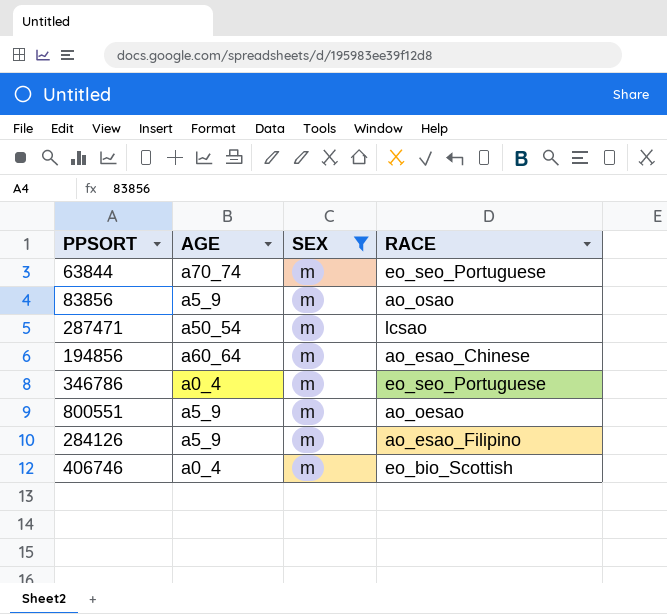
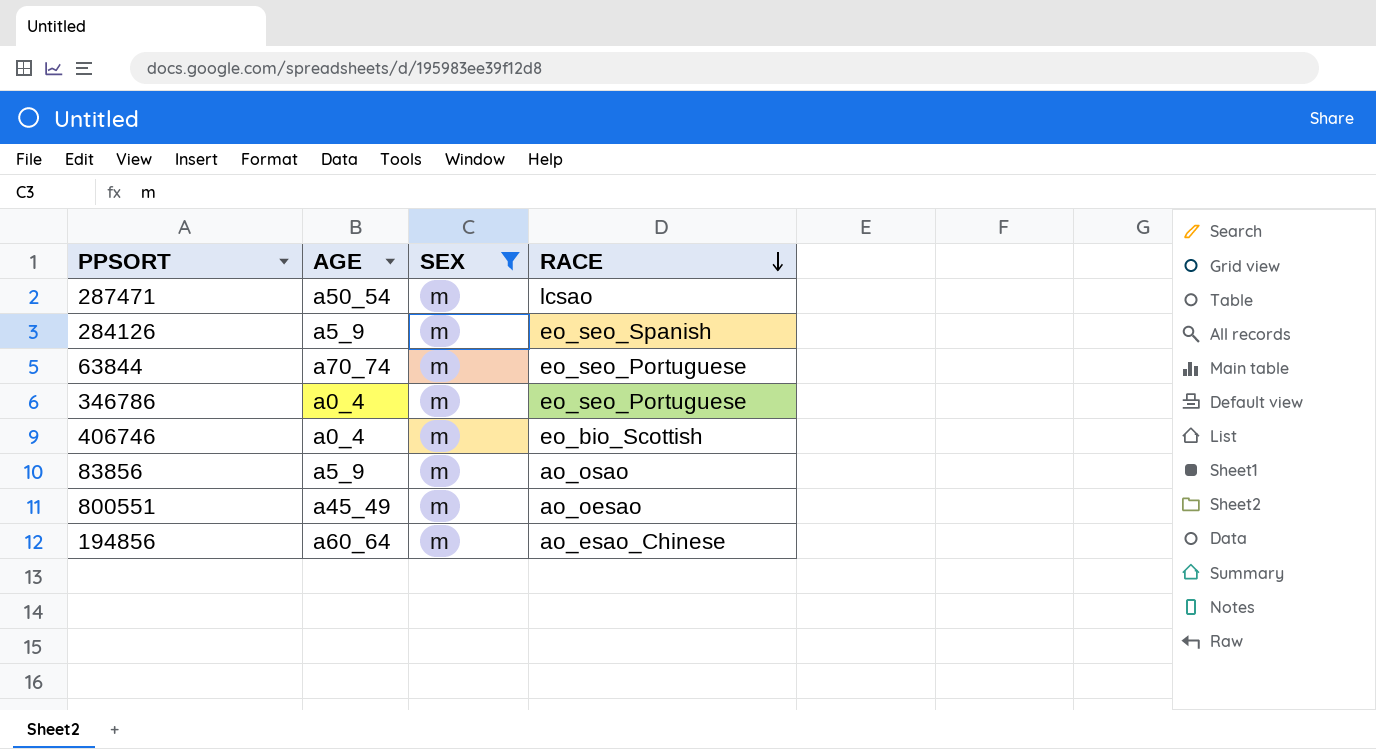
row order: none -> RACE descending
284126 | RACE: ao_esao_Filipino -> eo_seo_Spanish
800551 | AGE: a5_9 -> a45_49

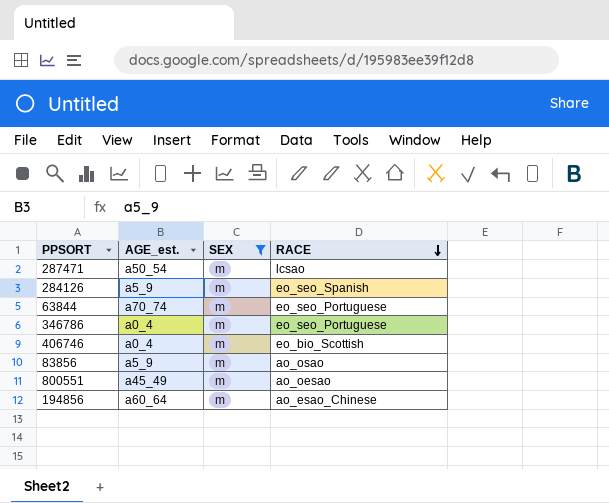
column name: AGE -> AGE_est.

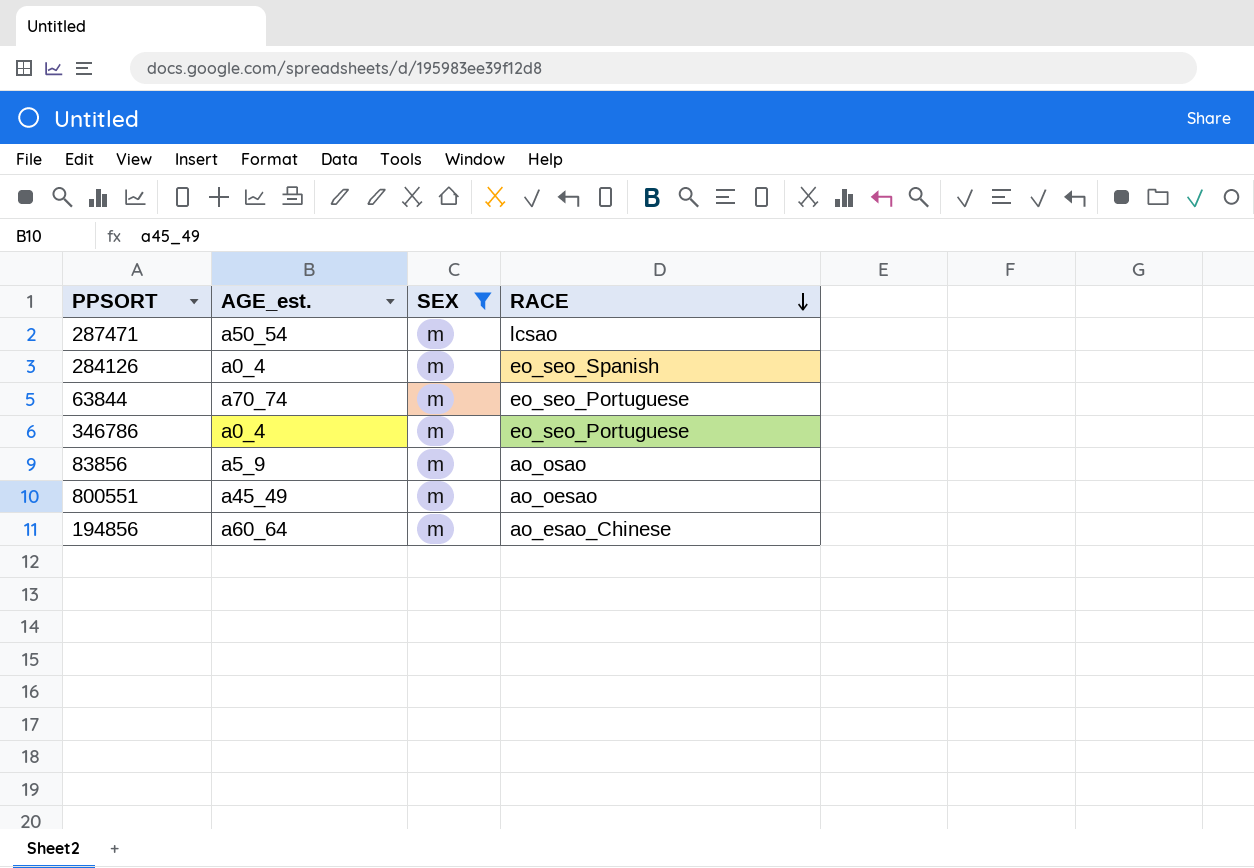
row 406746: a0_4 | m | eo_bio_Scottish -> none
284126 | AGE_est.: a5_9 -> a0_4

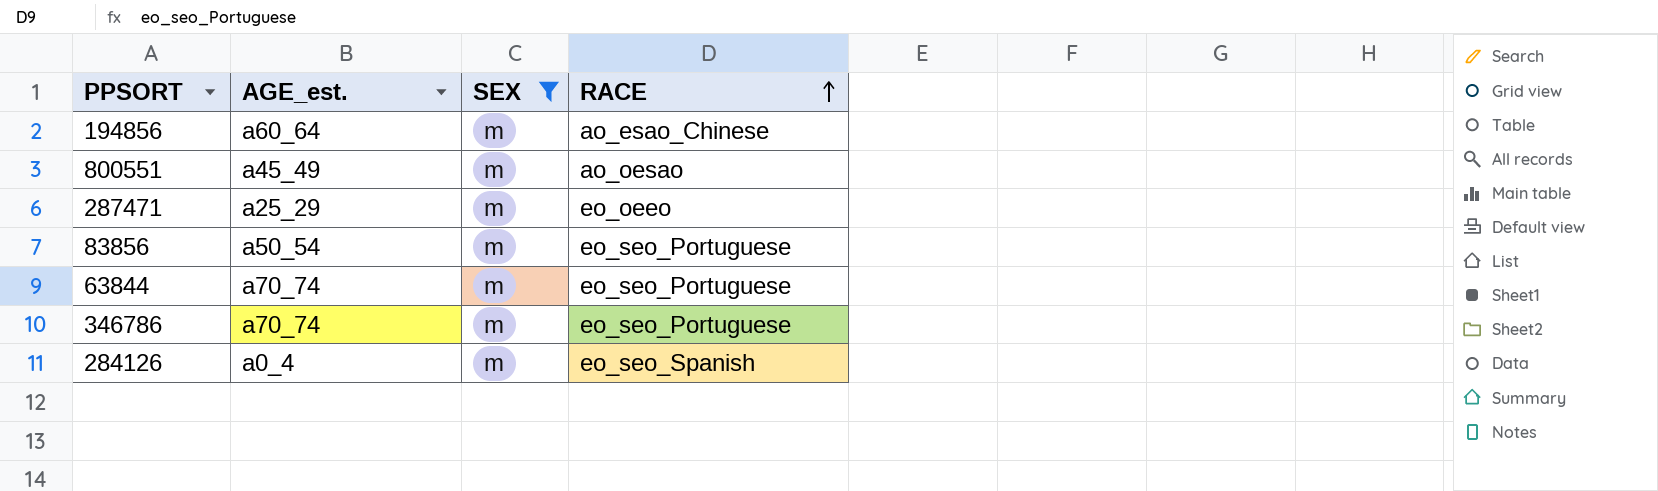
row order: RACE descending -> RACE ascending
287471 | AGE_est.: a50_54 -> a25_29
287471 | RACE: lcsao -> eo_oeeo
83856 | AGE_est.: a5_9 -> a50_54
83856 | RACE: ao_osao -> eo_seo_Portuguese
346786 | AGE_est.: a0_4 -> a70_74

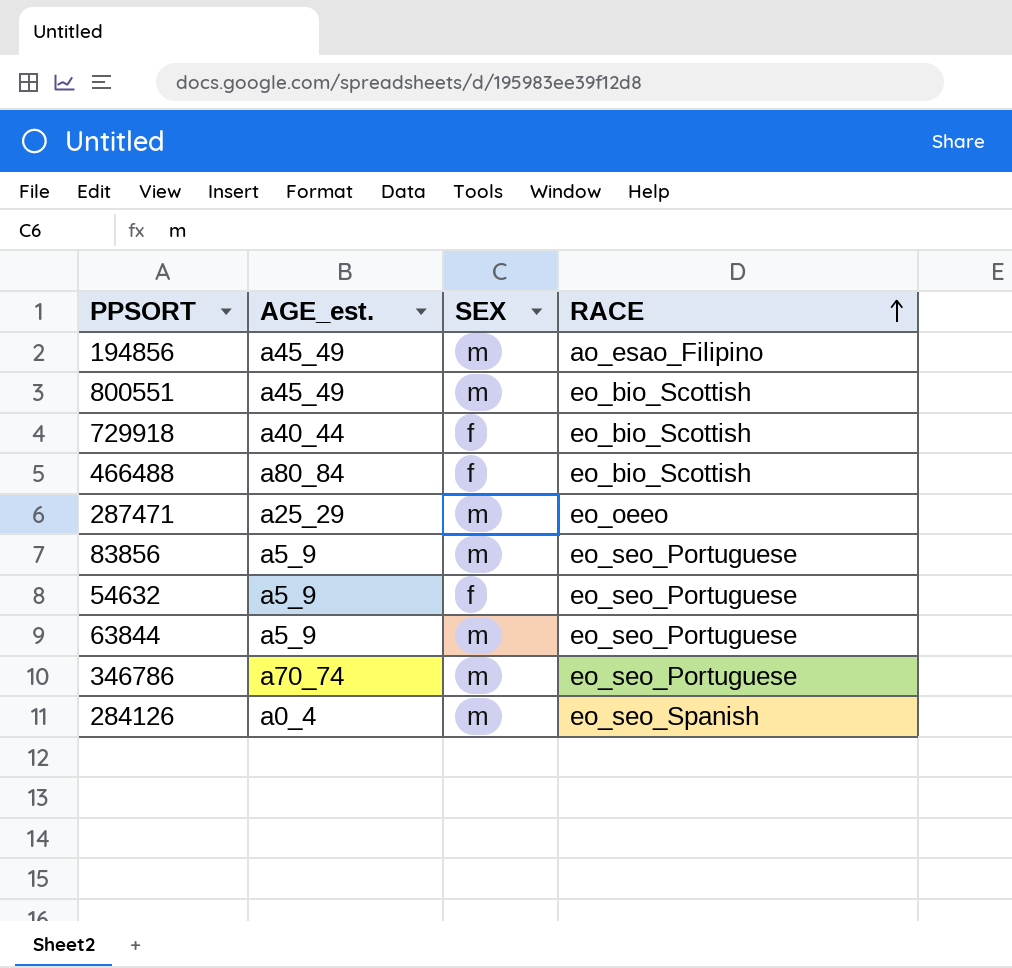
filter: SEX = m -> none
194856 | AGE_est.: a60_64 -> a45_49
194856 | RACE: ao_esao_Chinese -> ao_esao_Filipino
800551 | RACE: ao_oesao -> eo_bio_Scottish
83856 | AGE_est.: a50_54 -> a5_9
63844 | AGE_est.: a70_74 -> a5_9

